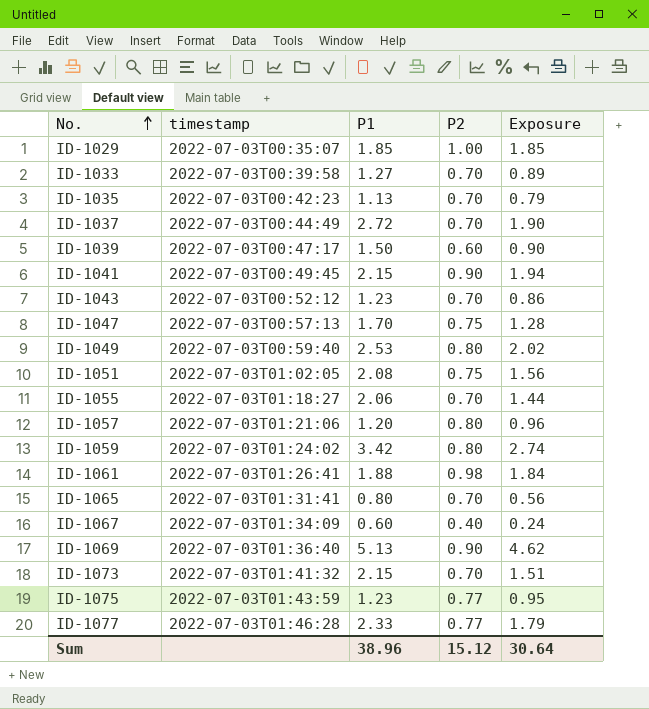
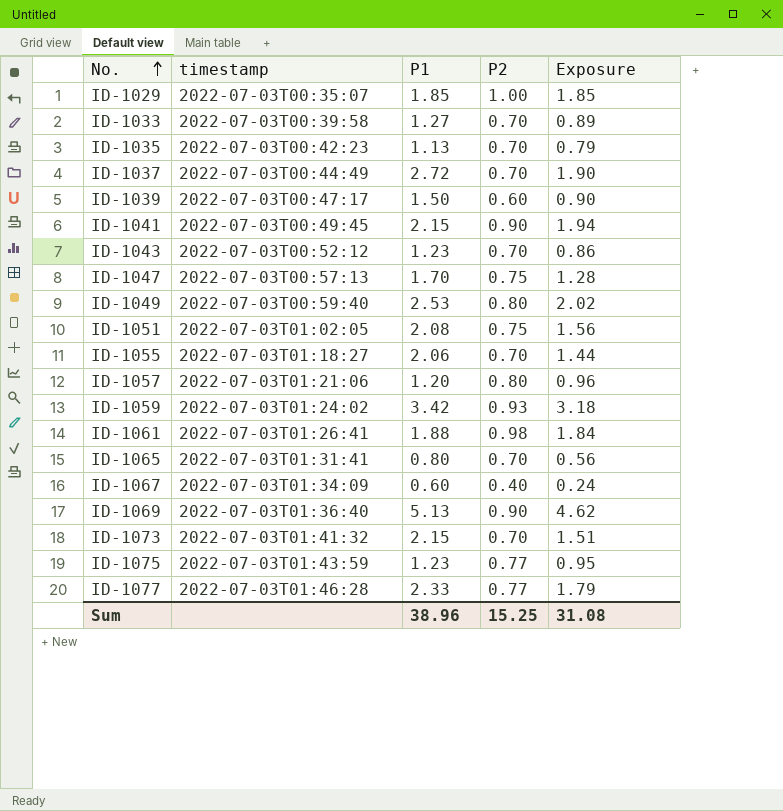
ID-1059 | P2: 0.80 -> 0.93
ID-1059 | Exposure: 2.74 -> 3.18
Sum | P2: 15.12 -> 15.25
Sum | Exposure: 30.64 -> 31.08

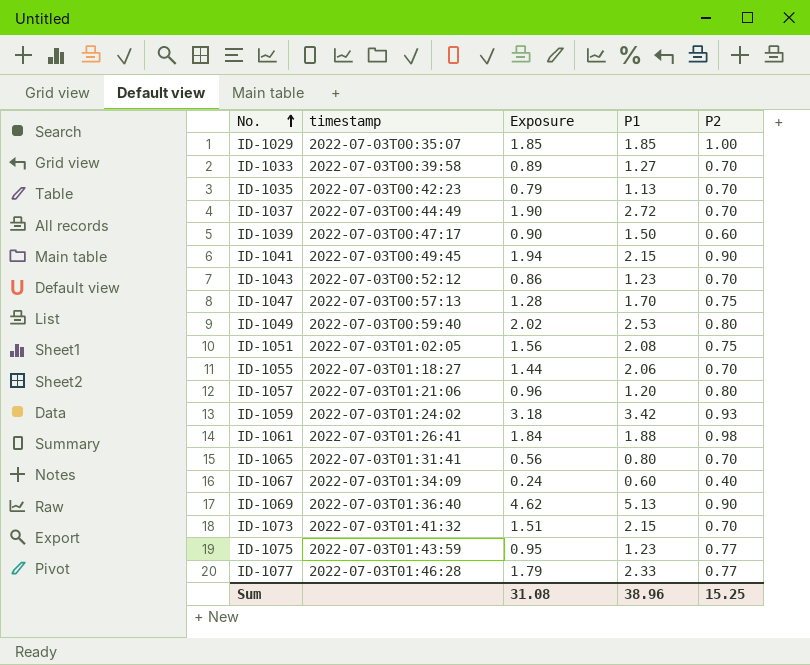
column Exposure | position: 5 -> 3

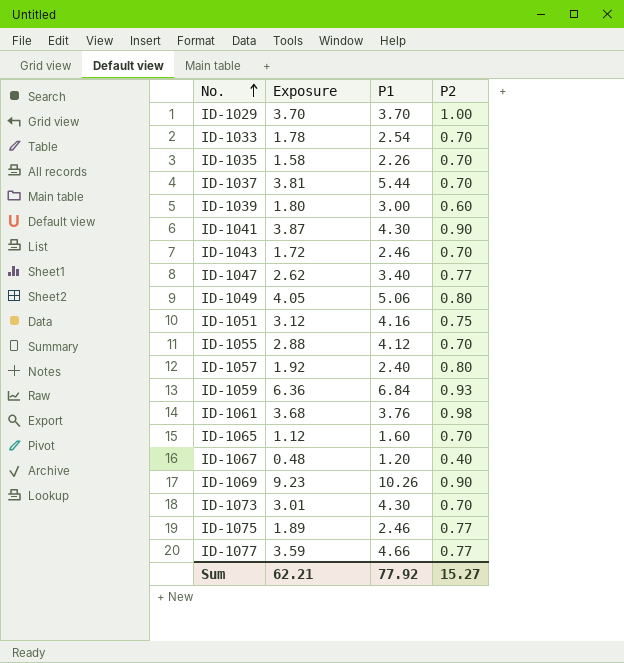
column timestamp | position: 2 -> none
ID-1029 | Exposure: 1.85 -> 3.70
ID-1029 | P1: 1.85 -> 3.70
ID-1033 | Exposure: 0.89 -> 1.78
ID-1033 | P1: 1.27 -> 2.54
ID-1035 | Exposure: 0.79 -> 1.58
ID-1035 | P1: 1.13 -> 2.26
ID-1037 | Exposure: 1.90 -> 3.81
ID-1037 | P1: 2.72 -> 5.44
ID-1039 | Exposure: 0.90 -> 1.80
ID-1039 | P1: 1.50 -> 3.00
ID-1041 | Exposure: 1.94 -> 3.87
ID-1041 | P1: 2.15 -> 4.30
ID-1043 | Exposure: 0.86 -> 1.72
ID-1043 | P1: 1.23 -> 2.46
ID-1047 | Exposure: 1.28 -> 2.62
ID-1047 | P1: 1.70 -> 3.40
ID-1047 | P2: 0.75 -> 0.77
ID-1049 | Exposure: 2.02 -> 4.05
ID-1049 | P1: 2.53 -> 5.06
ID-1051 | Exposure: 1.56 -> 3.12
ID-1051 | P1: 2.08 -> 4.16
ID-1055 | Exposure: 1.44 -> 2.88
ID-1055 | P1: 2.06 -> 4.12
ID-1057 | Exposure: 0.96 -> 1.92
ID-1057 | P1: 1.20 -> 2.40
ID-1059 | Exposure: 3.18 -> 6.36
ID-1059 | P1: 3.42 -> 6.84
ID-1061 | Exposure: 1.84 -> 3.68
ID-1061 | P1: 1.88 -> 3.76
ID-1065 | Exposure: 0.56 -> 1.12
ID-1065 | P1: 0.80 -> 1.60
ID-1067 | Exposure: 0.24 -> 0.48
ID-1067 | P1: 0.60 -> 1.20
ID-1069 | Exposure: 4.62 -> 9.23
ID-1069 | P1: 5.13 -> 10.26
ID-1073 | Exposure: 1.51 -> 3.01
ID-1073 | P1: 2.15 -> 4.30
ID-1075 | Exposure: 0.95 -> 1.89
ID-1075 | P1: 1.23 -> 2.46
ID-1077 | Exposure: 1.79 -> 3.59
ID-1077 | P1: 2.33 -> 4.66
Sum | Exposure: 31.08 -> 62.21
Sum | P1: 38.96 -> 77.92
Sum | P2: 15.25 -> 15.27

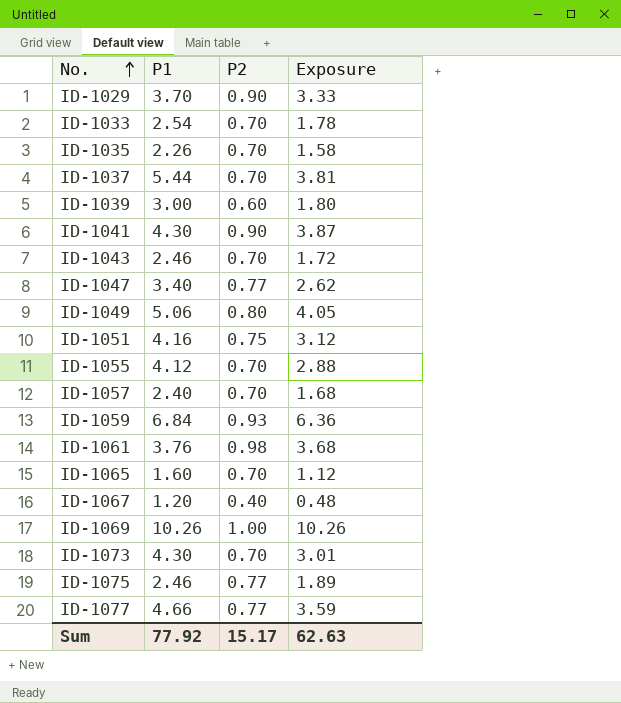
column Exposure | position: 2 -> 4
ID-1029 | P2: 1.00 -> 0.90
ID-1029 | Exposure: 3.70 -> 3.33
ID-1057 | P2: 0.80 -> 0.70
ID-1057 | Exposure: 1.92 -> 1.68
ID-1069 | P2: 0.90 -> 1.00
ID-1069 | Exposure: 9.23 -> 10.26
Sum | P2: 15.27 -> 15.17
Sum | Exposure: 62.21 -> 62.63

